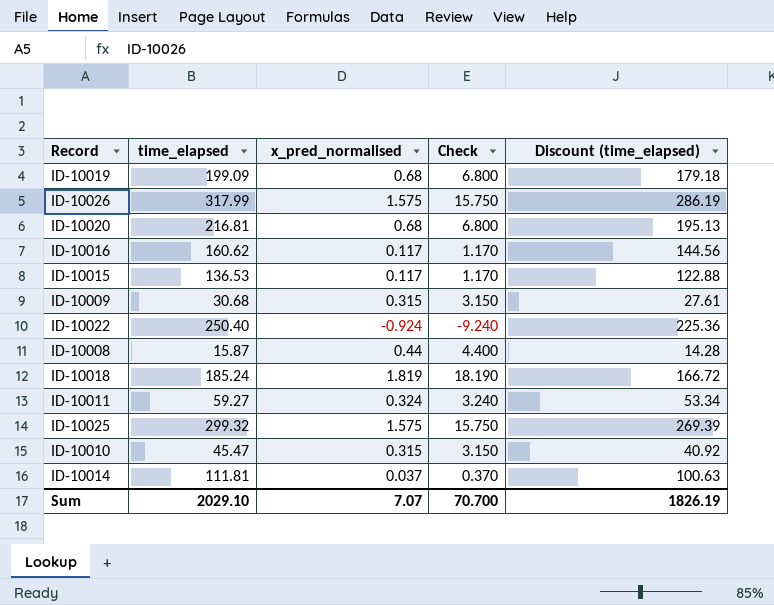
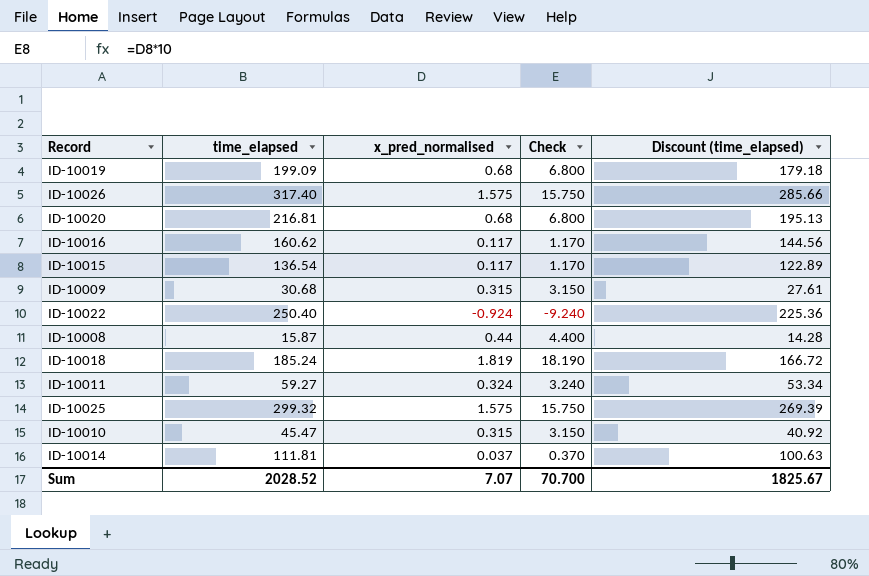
ID-10026 | time_elapsed: 317.99 -> 317.40
ID-10026 | Discount (time_elapsed): 286.19 -> 285.66
ID-10015 | time_elapsed: 136.53 -> 136.54
ID-10015 | Discount (time_elapsed): 122.88 -> 122.89
Sum | time_elapsed: 2029.10 -> 2028.52
Sum | Discount (time_elapsed): 1826.19 -> 1825.67

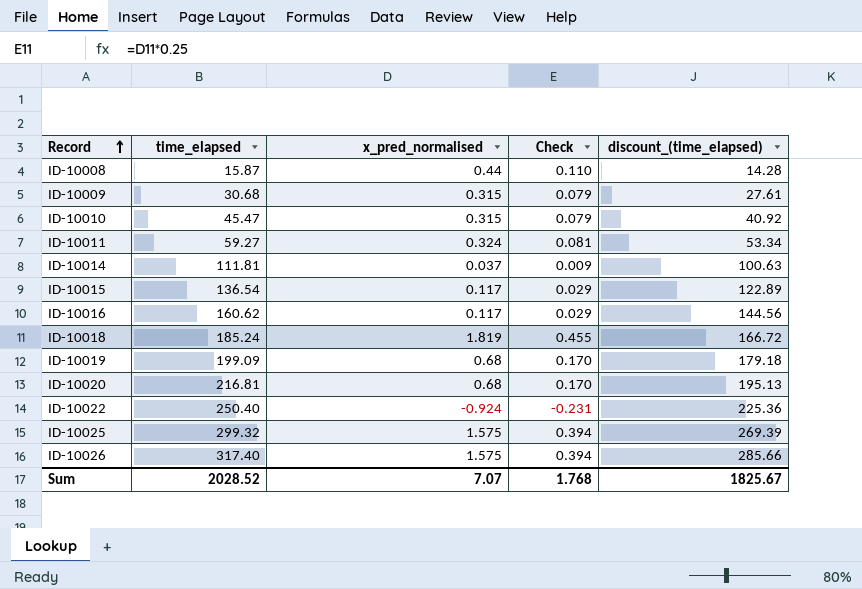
row order: none -> Record ascending
column Check | formula: [x_pred_normalised] * 10 -> [x_pred_normalised] * 0.25
column name: Discount (time_elapsed) -> discount_(time_elapsed)
Sum | Check: 70.700 -> 1.768

